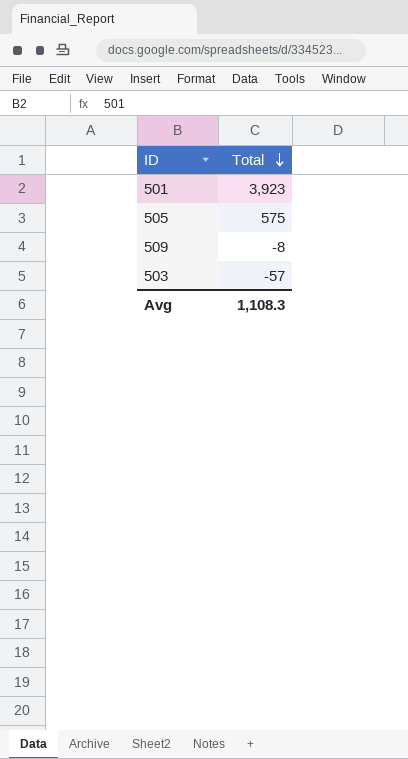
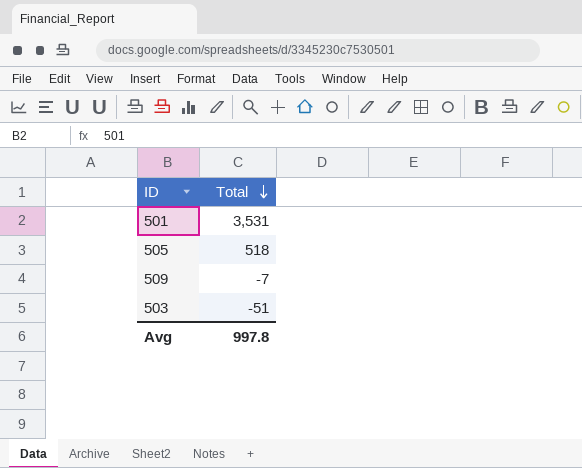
501 | Total: 3,923 -> 3,531
505 | Total: 575 -> 518
509 | Total: -8 -> -7
503 | Total: -57 -> -51
Avg | Total: 1,108.3 -> 997.8

